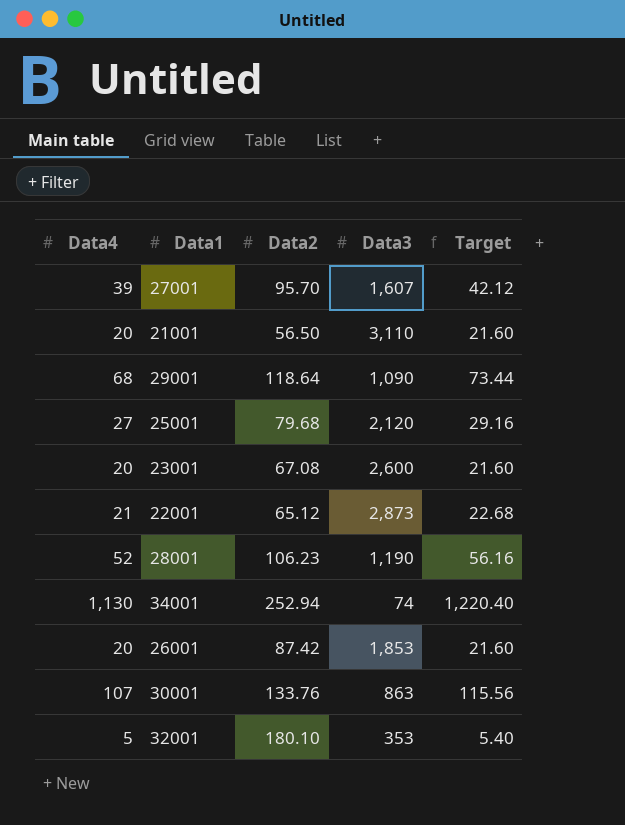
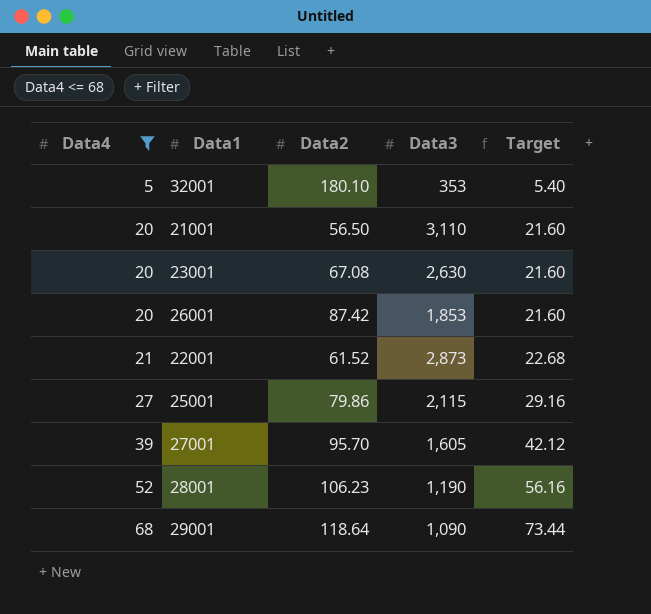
filter: none -> Data4 <= 68
row order: none -> Data4 ascending
23001 | Data3: 2,600 -> 2,630
22001 | Data2: 65.12 -> 61.52
25001 | Data2: 79.68 -> 79.86
25001 | Data3: 2,120 -> 2,115
27001 | Data3: 1,607 -> 1,605

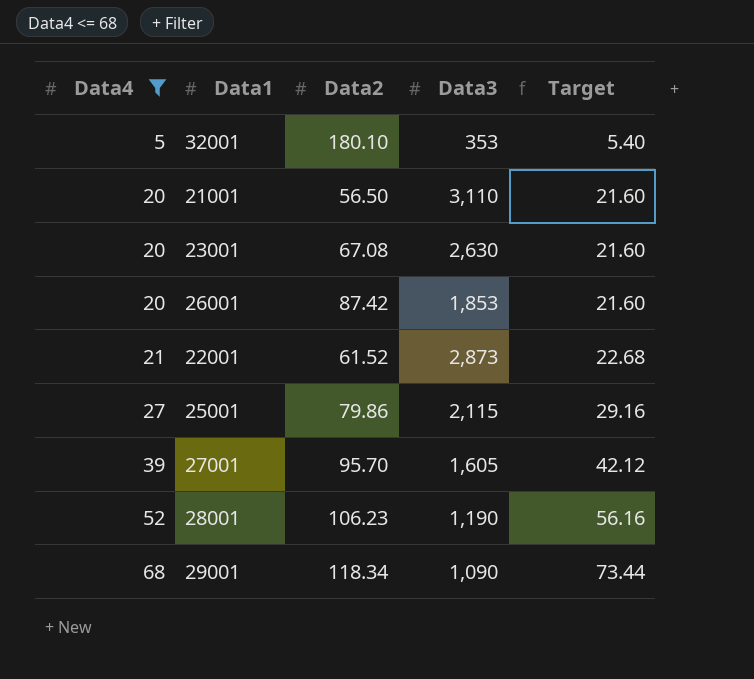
29001 | Data2: 118.64 -> 118.34

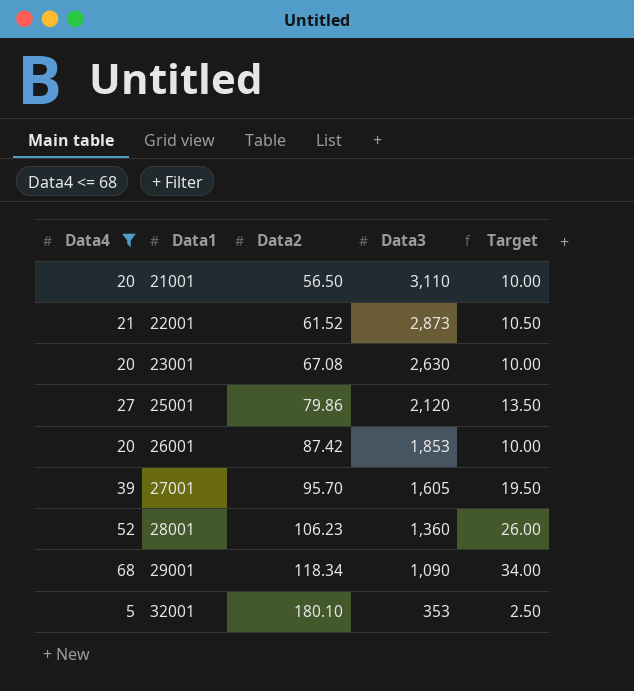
row order: Data4 ascending -> Data1 ascending
column Target | formula: [Data4] * 1.08 -> [Data4] * 0.5
25001 | Data3: 2,115 -> 2,120
28001 | Data3: 1,190 -> 1,360

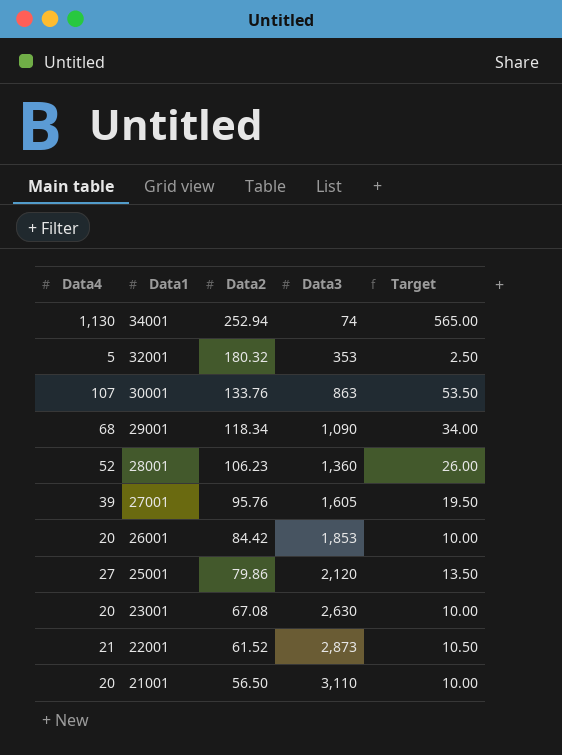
filter: Data4 <= 68 -> none
row order: Data1 ascending -> Data1 descending
32001 | Data2: 180.10 -> 180.32
27001 | Data2: 95.70 -> 95.76
26001 | Data2: 87.42 -> 84.42

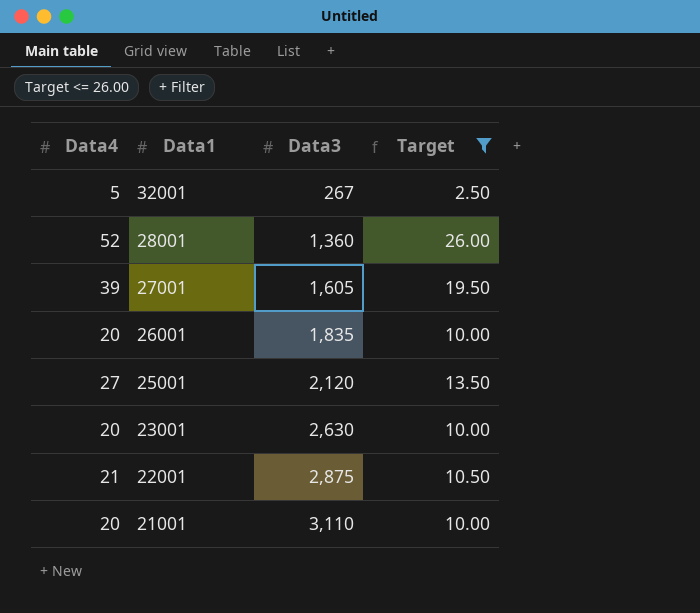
filter: none -> Target <= 26.00
column Data2 | position: 3 -> none
32001 | Data3: 353 -> 267
26001 | Data3: 1,853 -> 1,835
22001 | Data3: 2,873 -> 2,875

